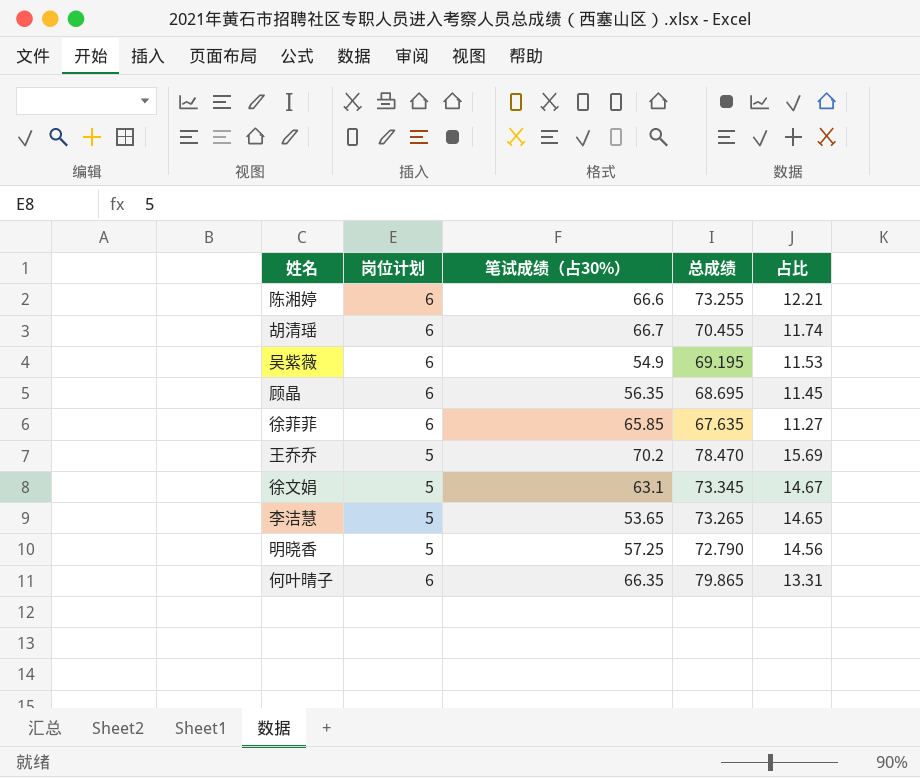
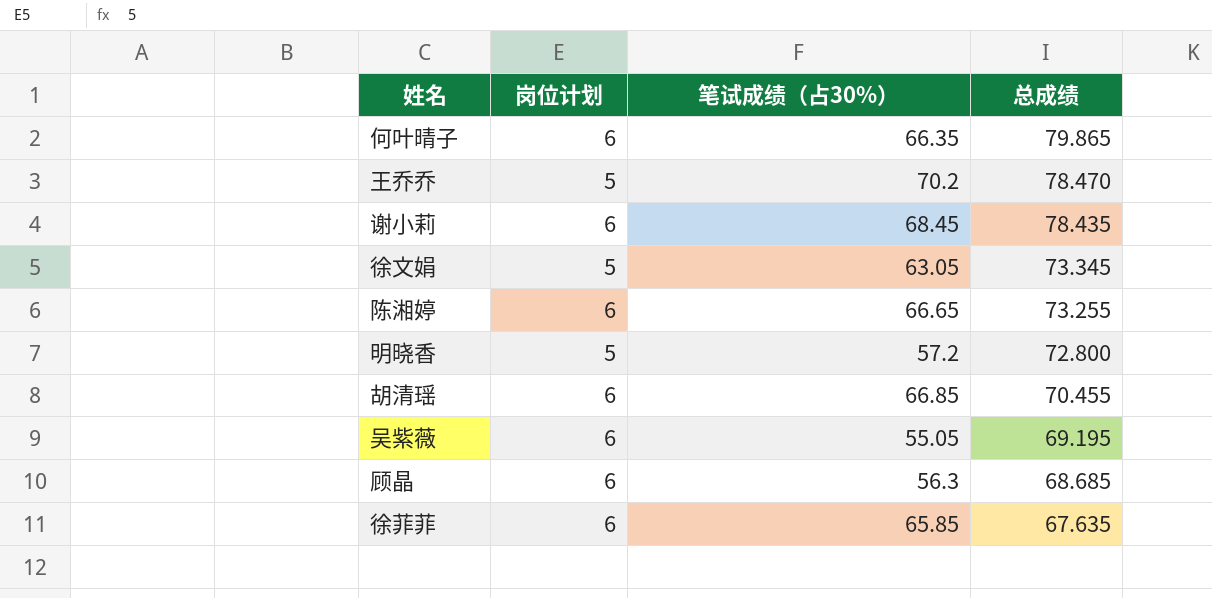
row order: none -> 总成绩 descending
column 占比 | formula: [总成绩] / [岗位计划] -> none
row 李洁慧: 5 | 53.65 | 73.265 | 14.65 -> none
row 谢小莉: none -> 6 | 68.45 | 78.435
徐文娟 | 笔试成绩（占30%）: 63.1 -> 63.05
陈湘婷 | 笔试成绩（占30%）: 66.6 -> 66.65
明晓香 | 笔试成绩（占30%）: 57.25 -> 57.2
明晓香 | 总成绩: 72.790 -> 72.800
胡清瑶 | 笔试成绩（占30%）: 66.7 -> 66.85
吴紫薇 | 笔试成绩（占30%）: 54.9 -> 55.05
顾晶 | 笔试成绩（占30%）: 56.35 -> 56.3
顾晶 | 总成绩: 68.695 -> 68.685

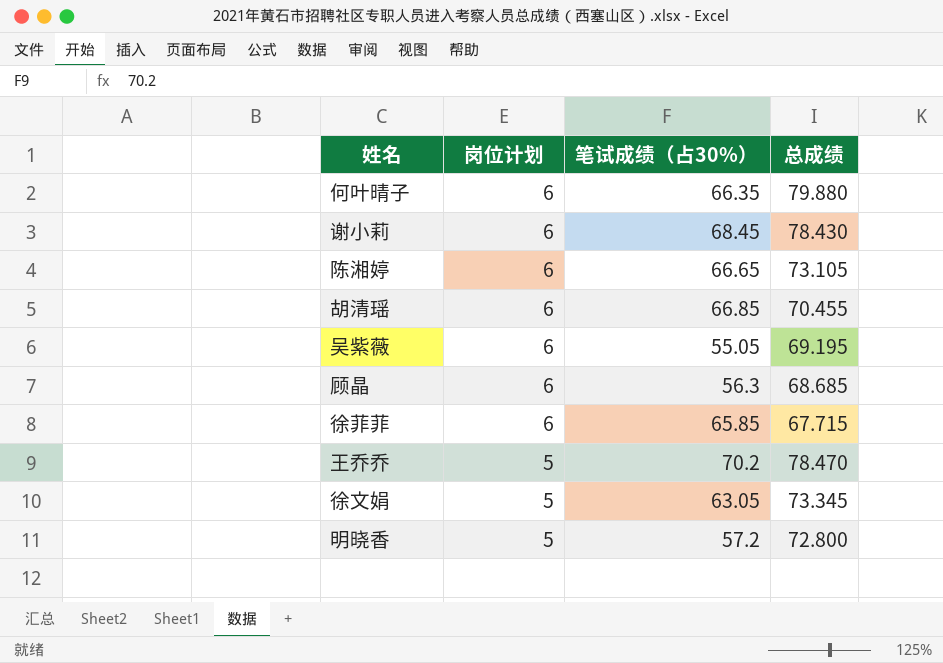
row order: 总成绩 descending -> 岗位计划 descending
何叶晴子 | 总成绩: 79.865 -> 79.880
谢小莉 | 总成绩: 78.435 -> 78.430
陈湘婷 | 总成绩: 73.255 -> 73.105
徐菲菲 | 总成绩: 67.635 -> 67.715

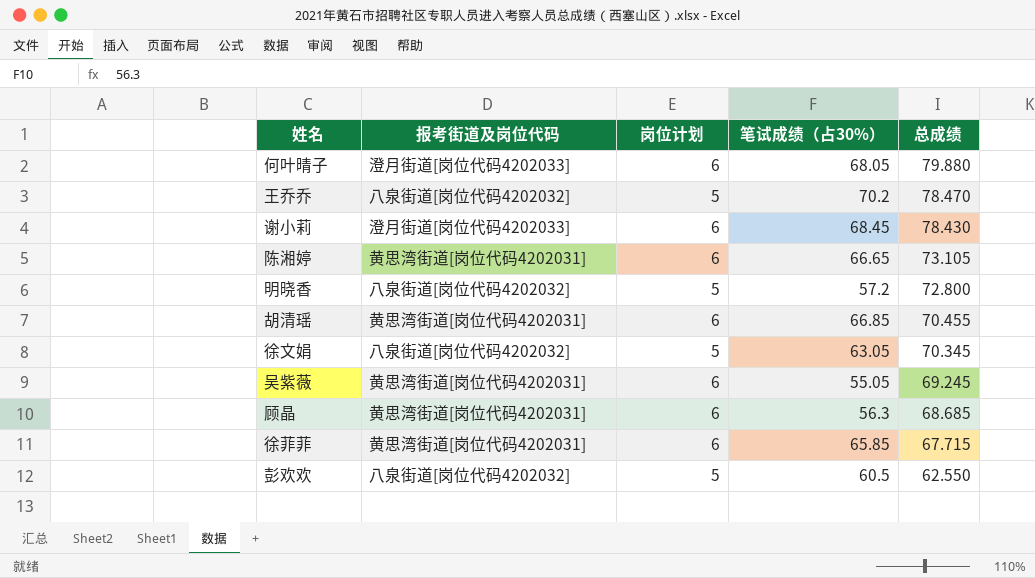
row order: 岗位计划 descending -> 总成绩 descending
column 报考街道及岗位代码 | position: none -> 2
何叶晴子 | 笔试成绩（占30%）: 66.35 -> 68.05
徐文娟 | 总成绩: 73.345 -> 70.345
吴紫薇 | 总成绩: 69.195 -> 69.245
row 彭欢欢: none -> 八泉街道[岗位代码4202032] | 5 | 60.5 | 62.550

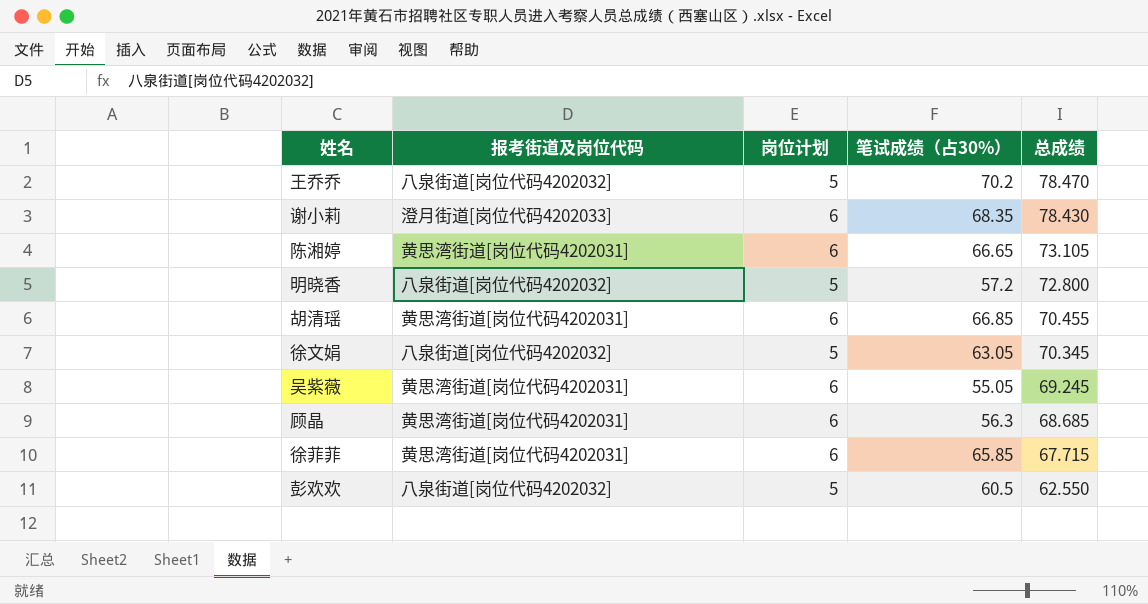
row 何叶晴子: 澄月街道[岗位代码4202033] | 6 | 68.05 | 79.880 -> none
谢小莉 | 笔试成绩（占30%）: 68.45 -> 68.35

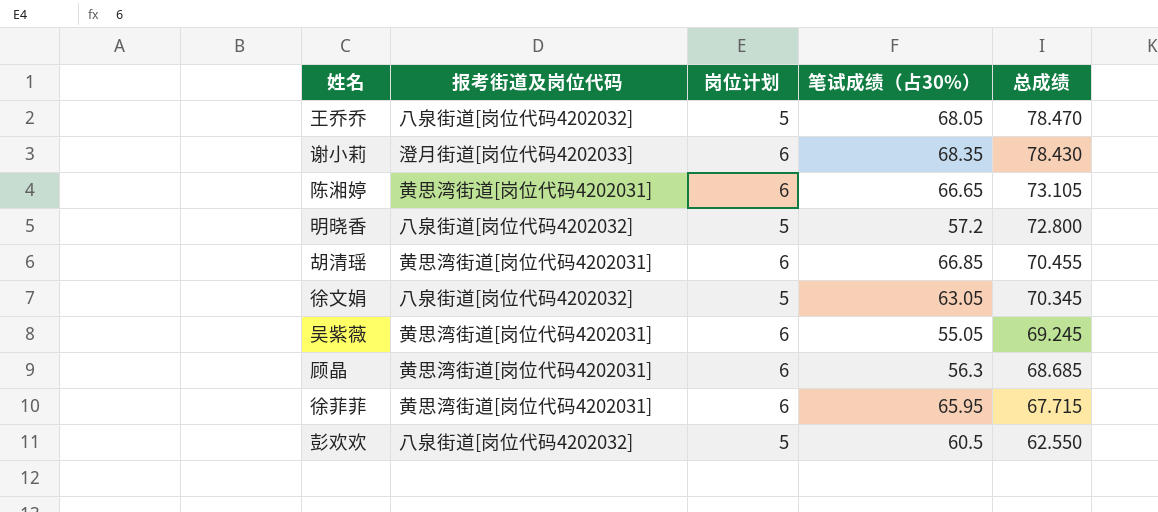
王乔乔 | 笔试成绩（占30%）: 70.2 -> 68.05
徐菲菲 | 笔试成绩（占30%）: 65.85 -> 65.95

